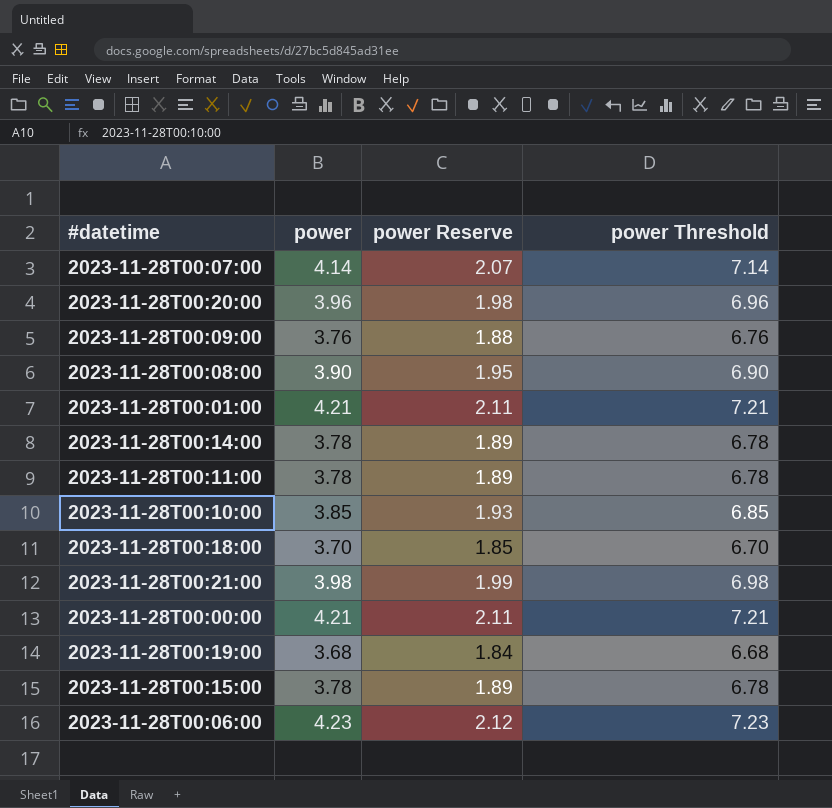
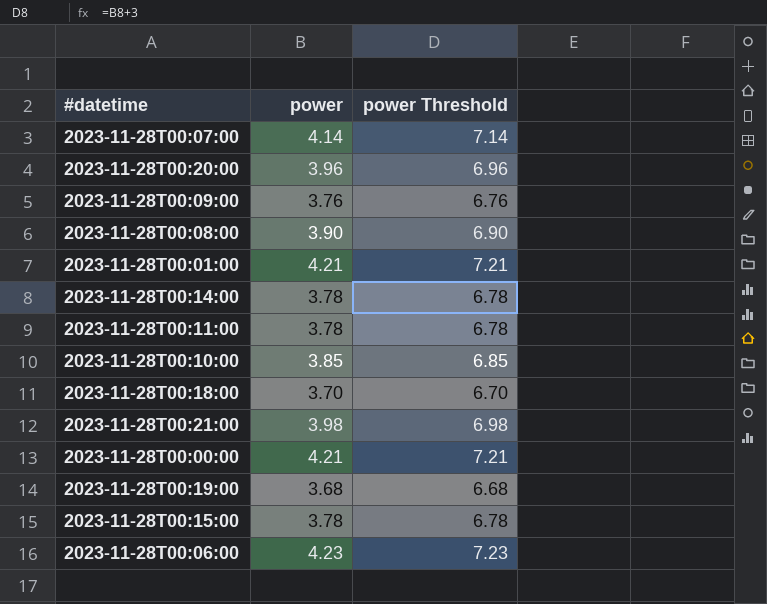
column power Reserve | formula: [power] * 0.5 -> none

